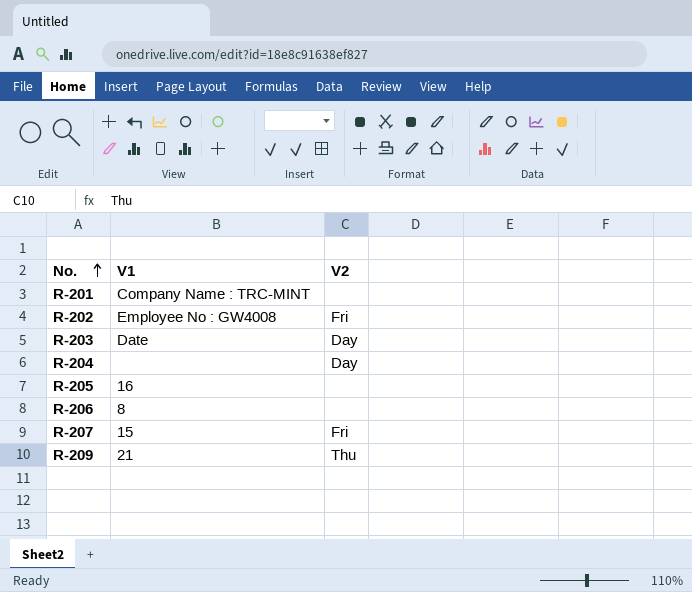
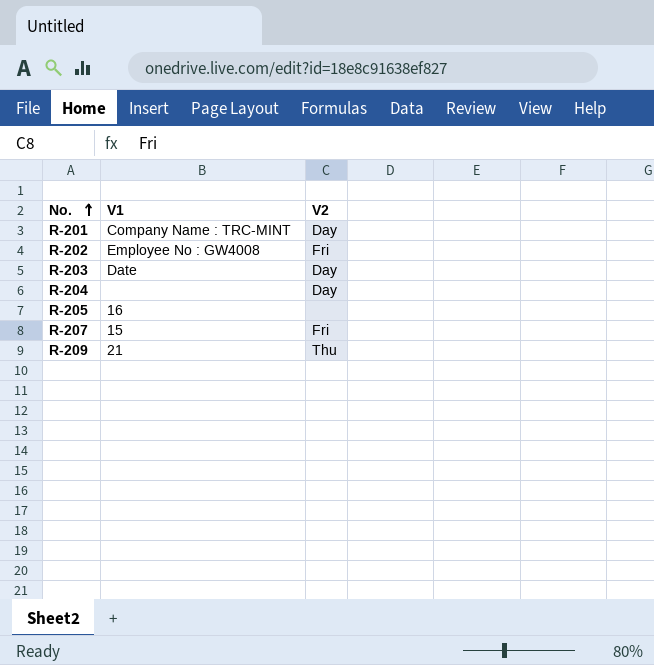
row R-206: 8 | none -> none
R-201 | V2: none -> Day

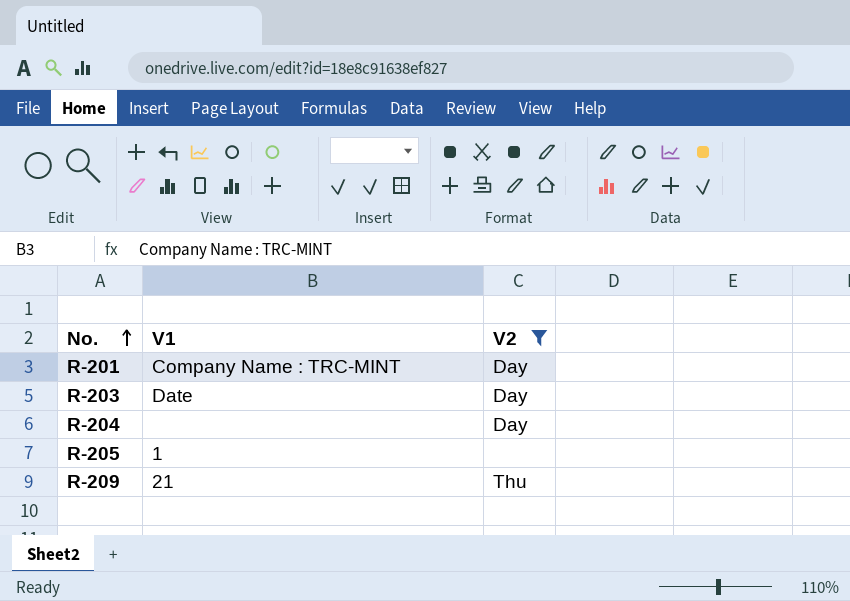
filter: none -> V2 != Fri
R-205 | V1: 16 -> 1

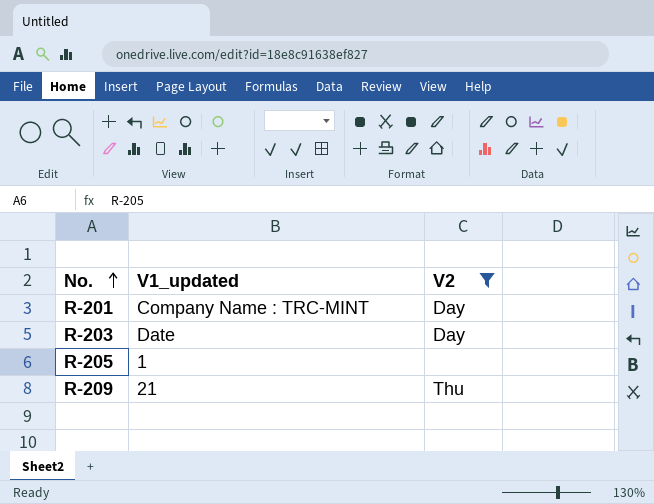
column name: V1 -> V1_updated
row R-204: none | Day -> none

